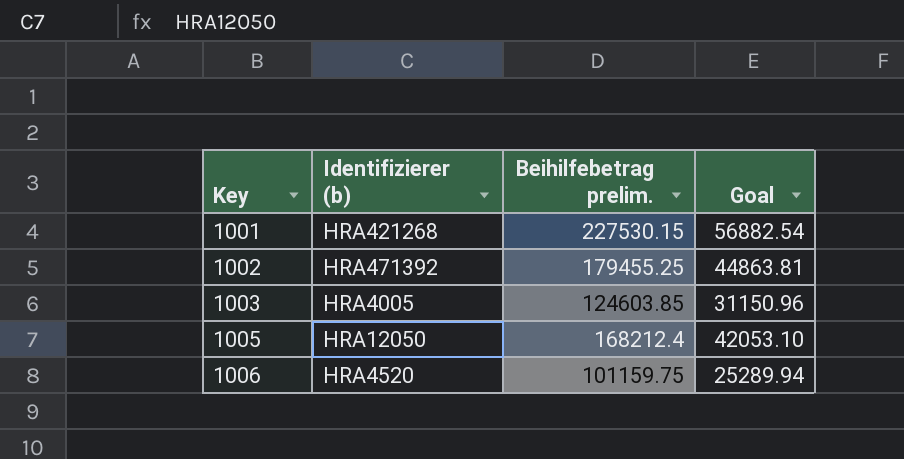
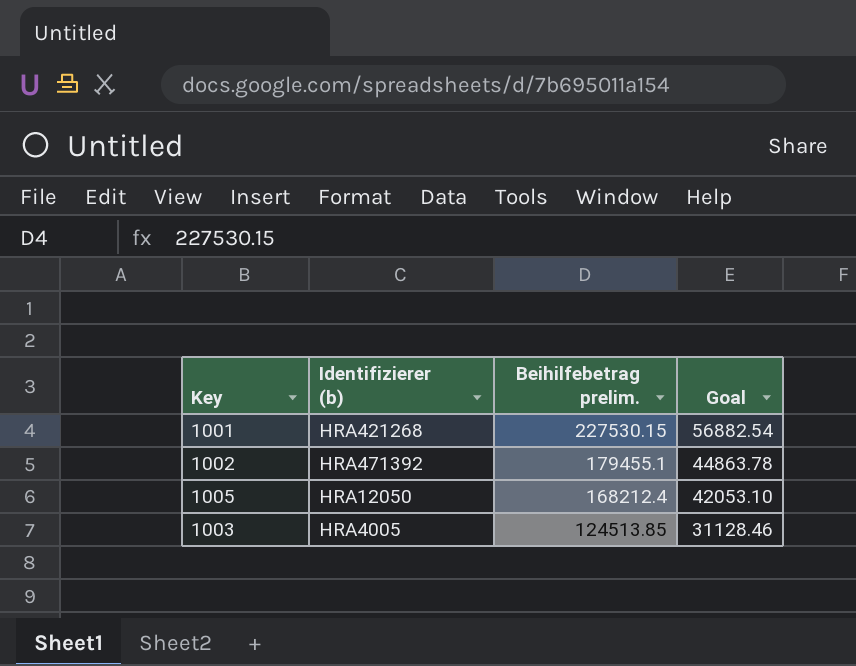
row order: Key ascending -> Beihilfebetrag prelim. descending
row 1006: HRA4520 | 101159.75 | 25289.94 -> none
1002 | Beihilfebetrag prelim.: 179455.25 -> 179455.1
1002 | Goal: 44863.81 -> 44863.78
1003 | Beihilfebetrag prelim.: 124603.85 -> 124513.85
1003 | Goal: 31150.96 -> 31128.46

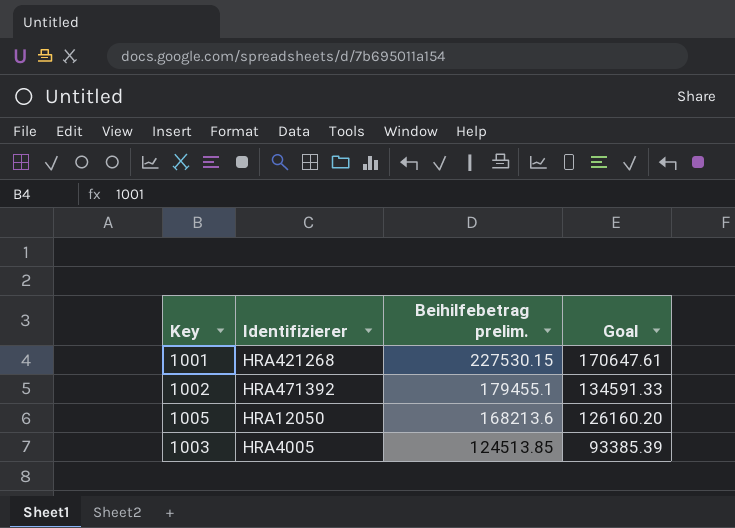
column name: Identifizierer (b) -> Identifizierer
column Goal | formula: [Beihilfebetrag prelim.] * 0.25 -> [Beihilfebetrag prelim.] * 0.75
1005 | Beihilfebetrag prelim.: 168212.4 -> 168213.6

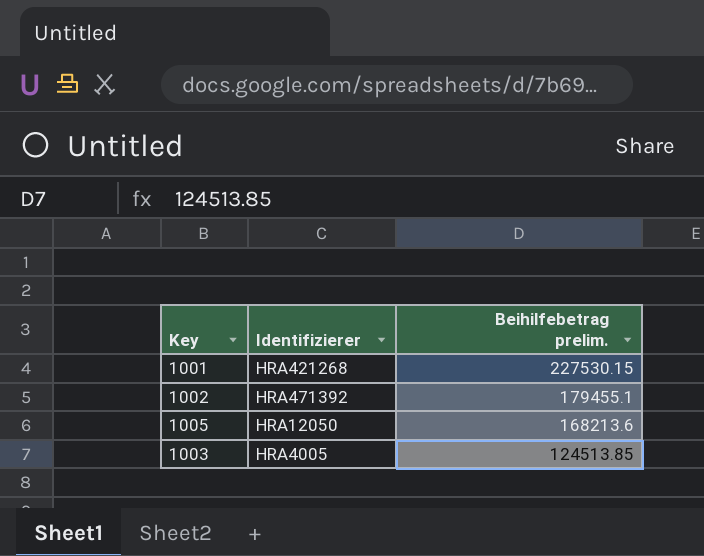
column Goal | formula: [Beihilfebetrag prelim.] * 0.75 -> none

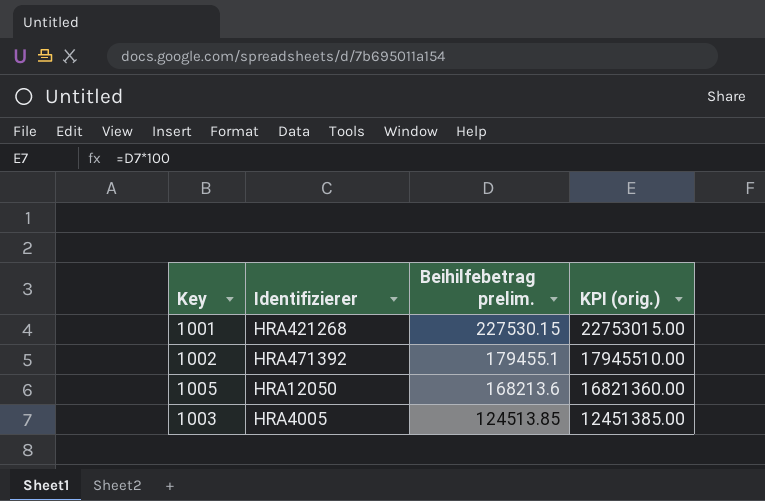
column KPI (orig.) | formula: none -> [Beihilfebetrag prelim.] * 100

